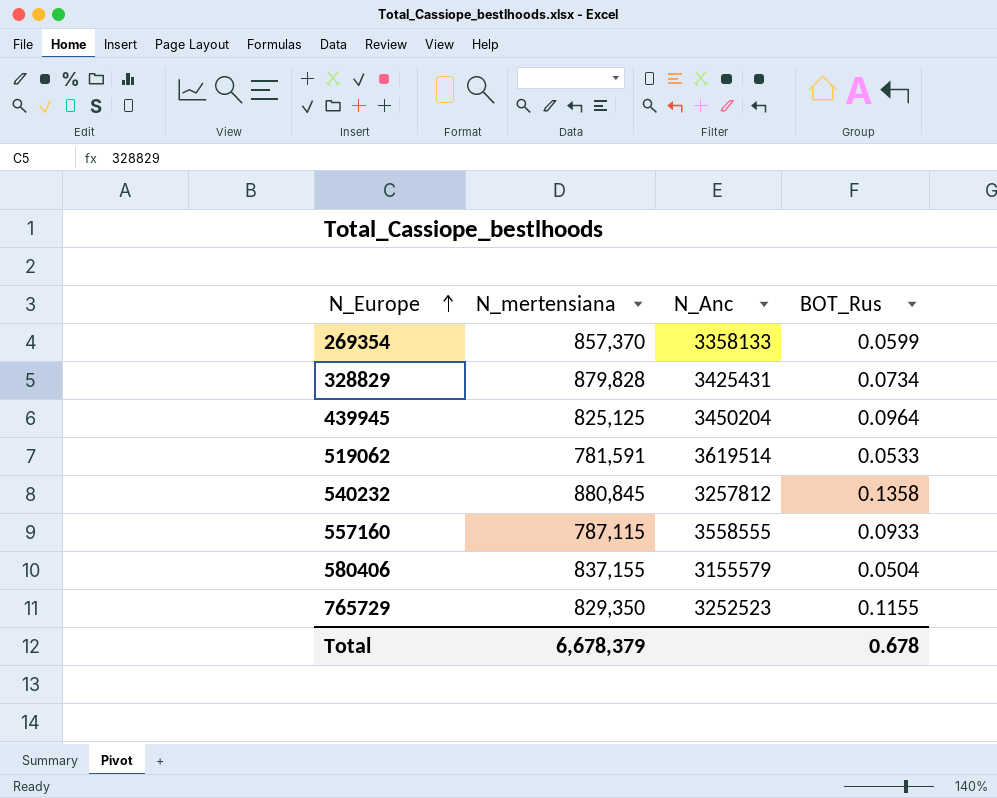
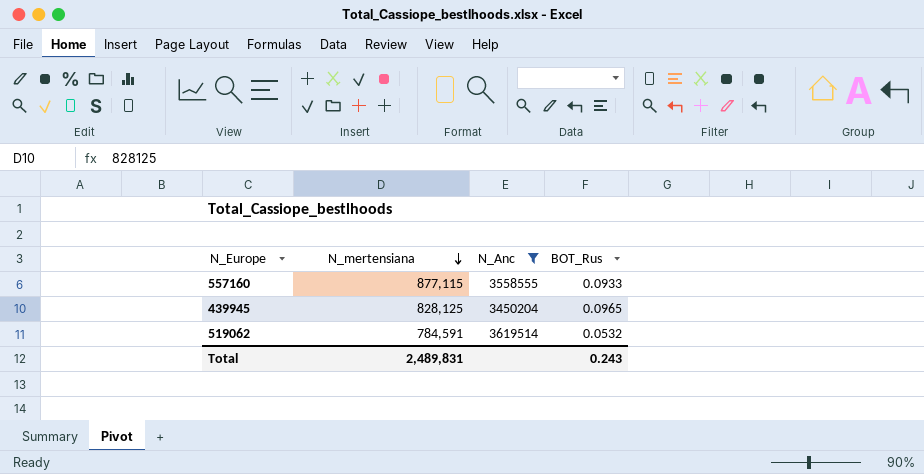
filter: none -> N_Anc >= 3450204
row order: N_Europe ascending -> N_mertensiana descending
557160 | N_mertensiana: 787,115 -> 877,115
439945 | N_mertensiana: 825,125 -> 828,125
439945 | BOT_Rus: 0.0964 -> 0.0965
519062 | N_mertensiana: 781,591 -> 784,591
519062 | BOT_Rus: 0.0533 -> 0.0532
Total | N_mertensiana: 6,678,379 -> 2,489,831
Total | BOT_Rus: 0.678 -> 0.243

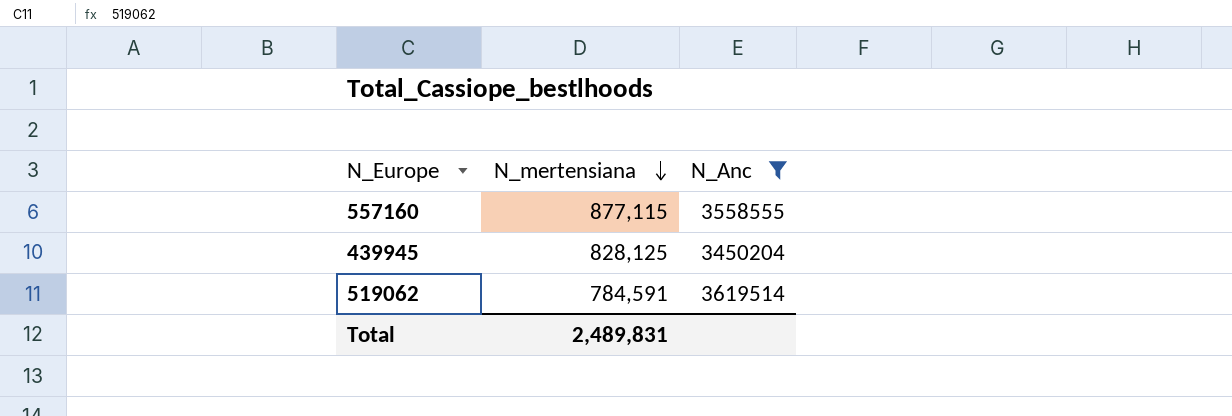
column BOT_Rus | position: 4 -> none

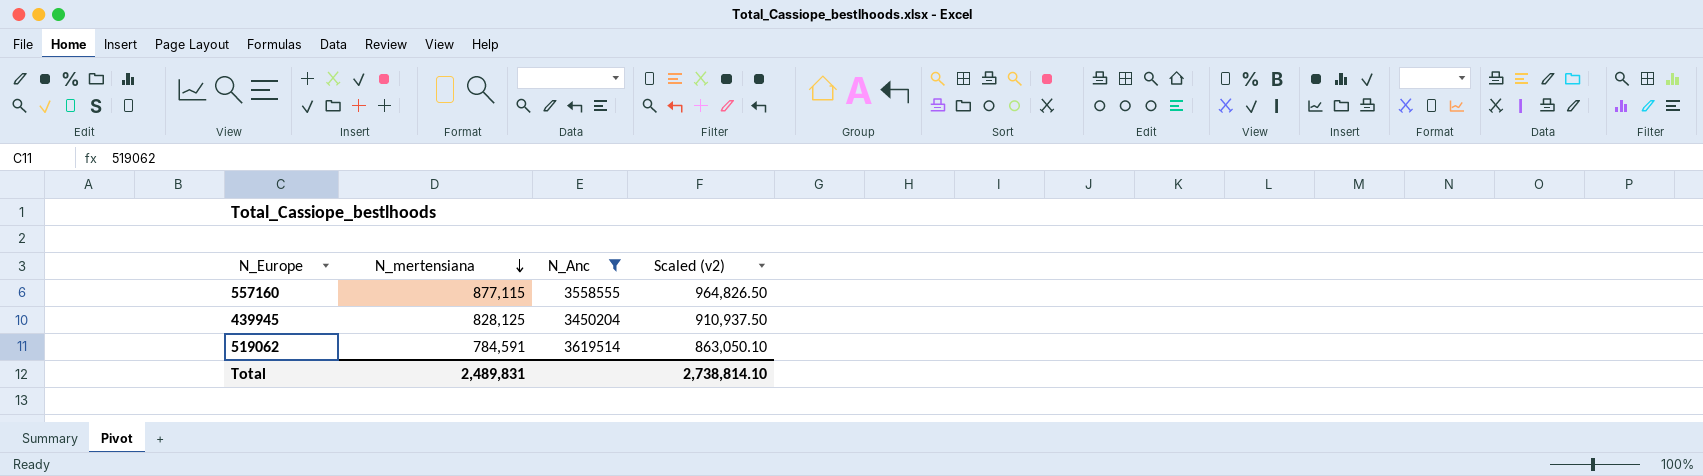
column Scaled (v2) | formula: none -> [N_mertensiana] * 1.1

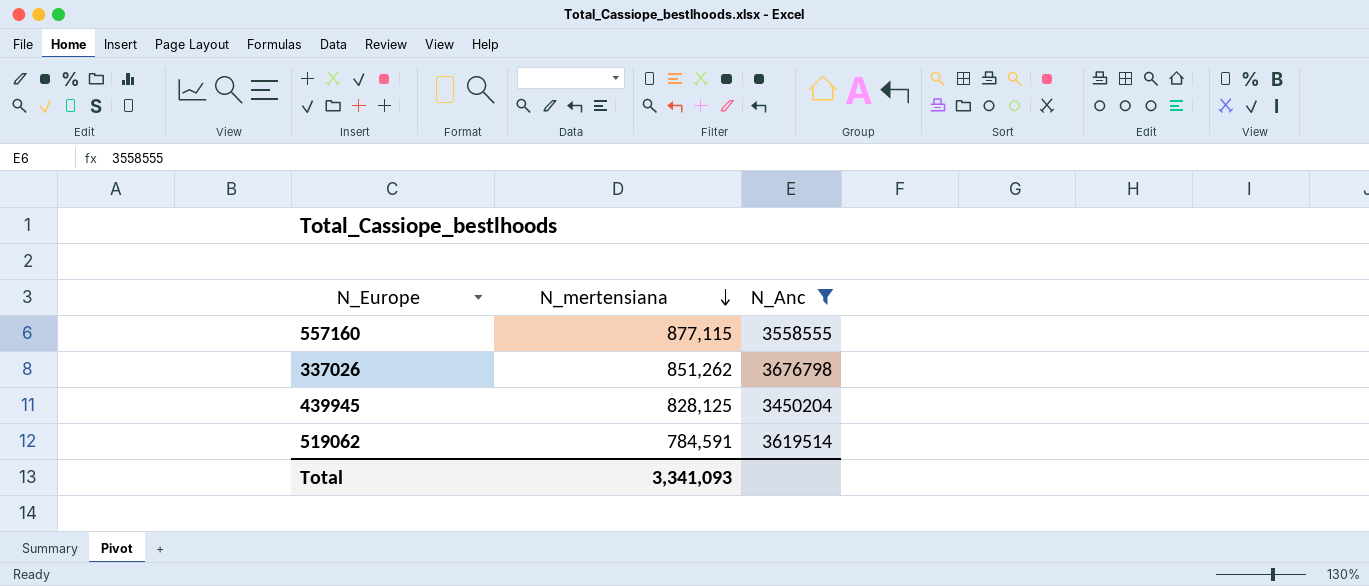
column Scaled (v2) | formula: [N_mertensiana] * 1.1 -> none
row 337026: none -> 851,262 | 3676798
Total | N_mertensiana: 2,489,831 -> 3,341,093

